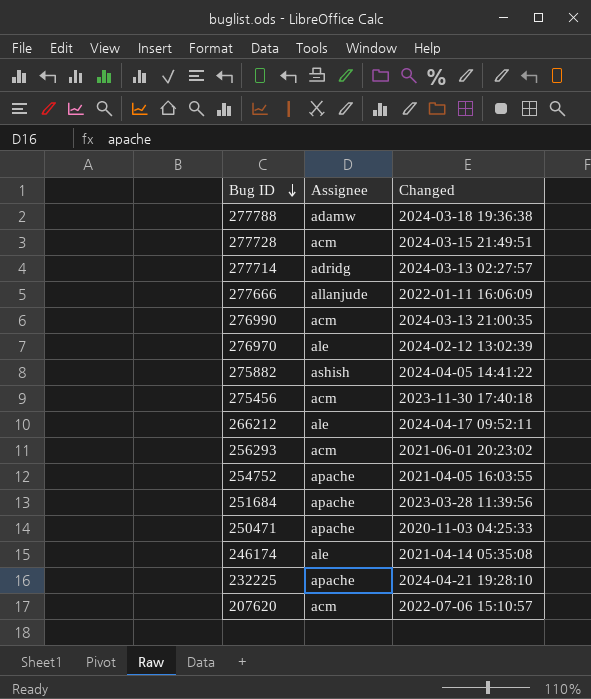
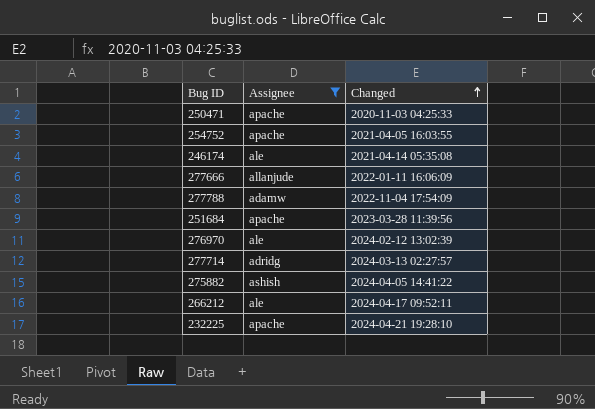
filter: none -> Assignee != acm
row order: Bug ID descending -> Changed ascending
277788 | Changed: 2024-03-18 19:36:38 -> 2022-11-04 17:54:09

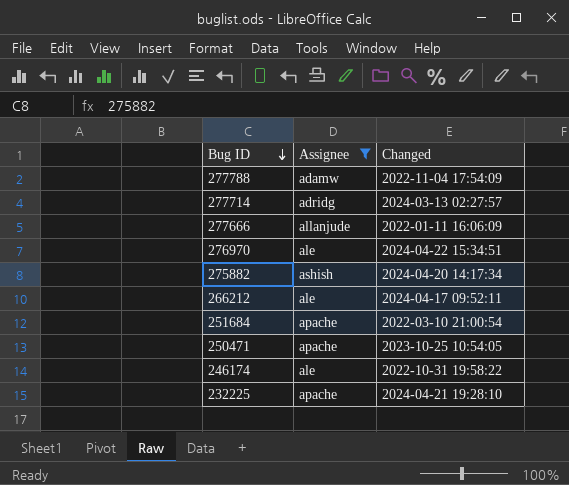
row order: Changed ascending -> Bug ID descending
row 254752: apache | 2021-04-05 16:03:55 -> none
276970 | Changed: 2024-02-12 13:02:39 -> 2024-04-22 15:34:51
275882 | Changed: 2024-04-05 14:41:22 -> 2024-04-20 14:17:34
251684 | Changed: 2023-03-28 11:39:56 -> 2022-03-10 21:00:54
250471 | Changed: 2020-11-03 04:25:33 -> 2023-10-25 10:54:05
246174 | Changed: 2021-04-14 05:35:08 -> 2022-10-31 19:58:22

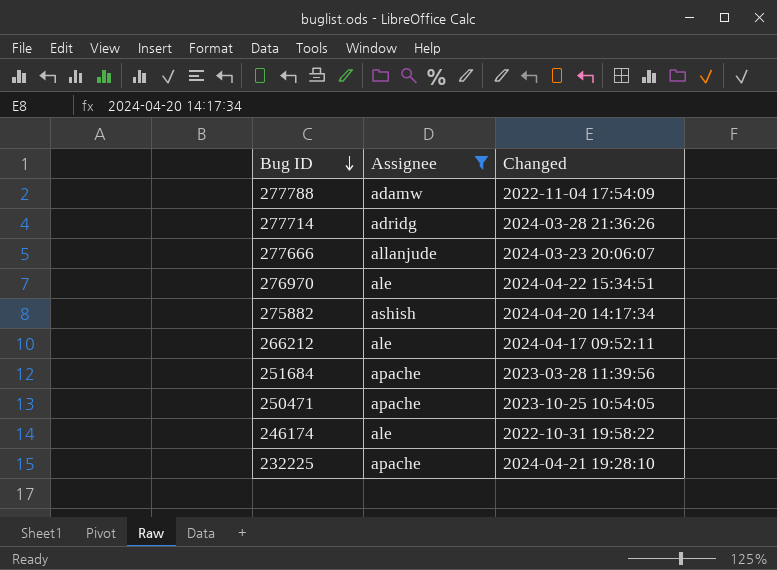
277714 | Changed: 2024-03-13 02:27:57 -> 2024-03-28 21:36:26
277666 | Changed: 2022-01-11 16:06:09 -> 2024-03-23 20:06:07
251684 | Changed: 2022-03-10 21:00:54 -> 2023-03-28 11:39:56

